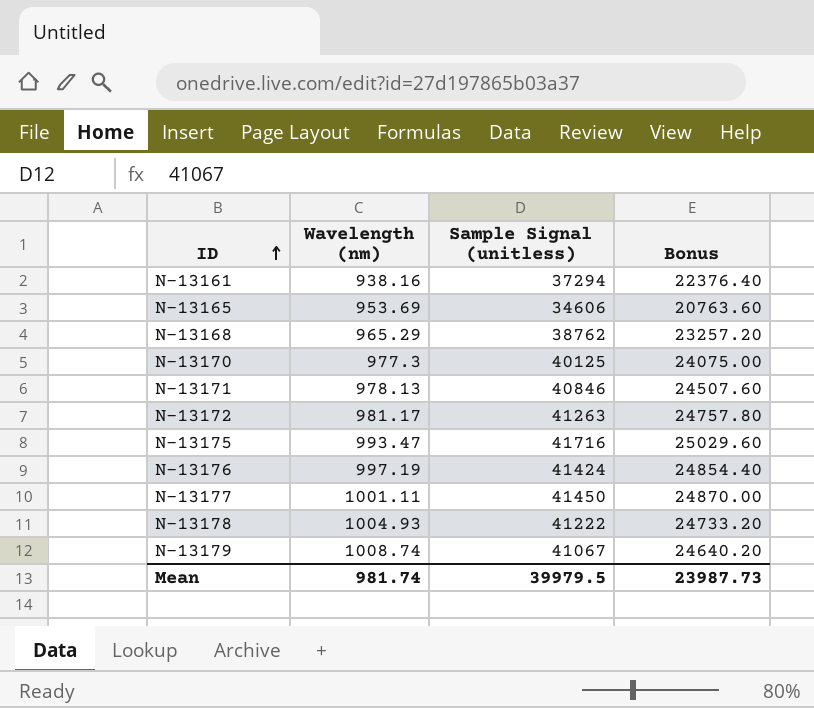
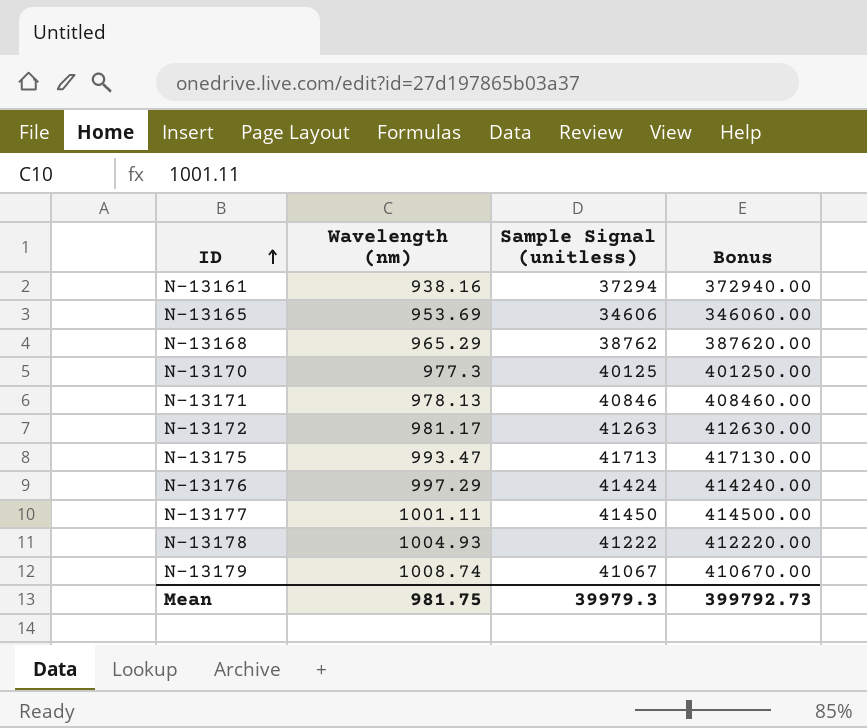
column Bonus | formula: [Sample Signal (unitless)] * 0.6 -> [Sample Signal (unitless)] * 10
N-13175 | Sample Signal (unitless): 41716 -> 41713
N-13176 | Wavelength (nm): 997.19 -> 997.29
Mean | Wavelength (nm): 981.74 -> 981.75
Mean | Sample Signal (unitless): 39979.5 -> 39979.3
Mean | Bonus: 23987.73 -> 399792.73

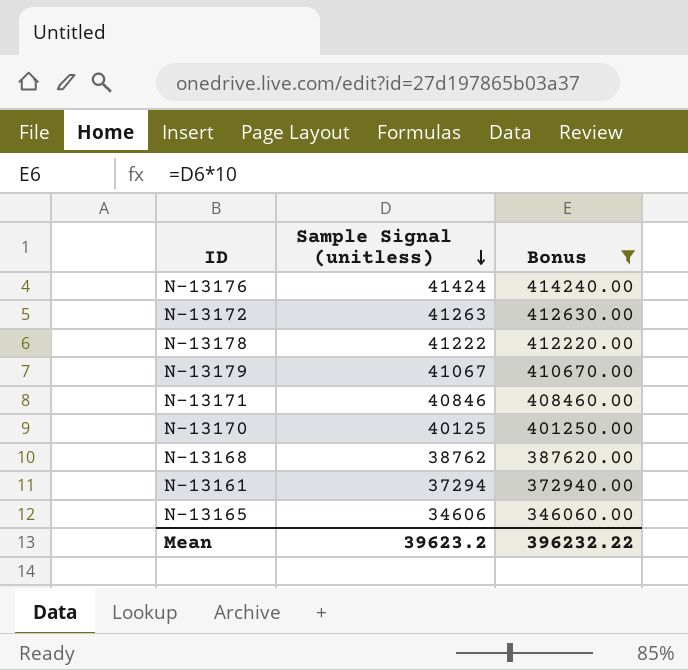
filter: none -> Bonus <= 414240.00
row order: ID ascending -> Sample Signal (unitless) descending
column Wavelength (nm) | position: 2 -> none
Mean | Sample Signal (unitless): 39979.3 -> 39623.2
Mean | Bonus: 399792.73 -> 396232.22

